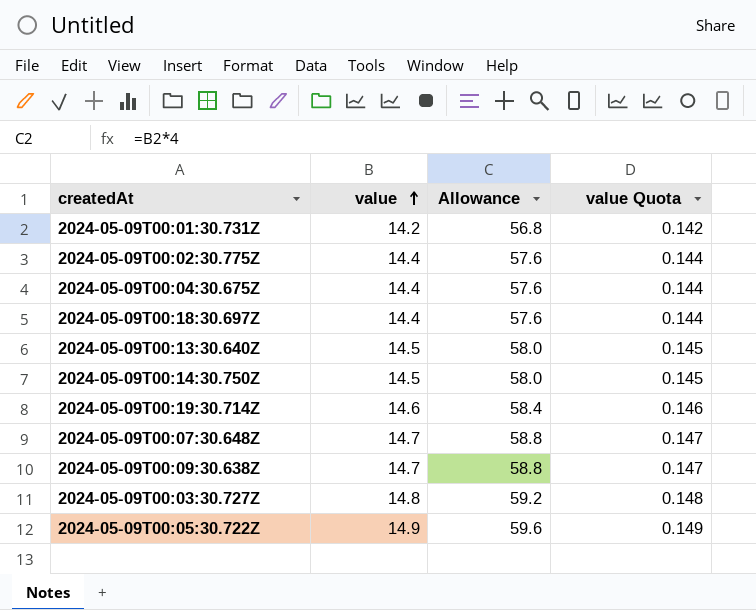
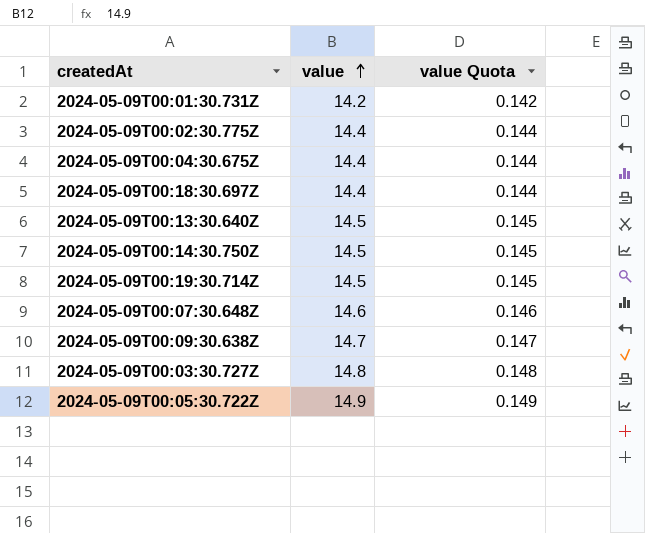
column Allowance | formula: [value] * 4 -> none
2024-05-09T00:19:30.714Z | value: 14.6 -> 14.5
2024-05-09T00:19:30.714Z | value Quota: 0.146 -> 0.145
2024-05-09T00:07:30.648Z | value: 14.7 -> 14.6
2024-05-09T00:07:30.648Z | value Quota: 0.147 -> 0.146

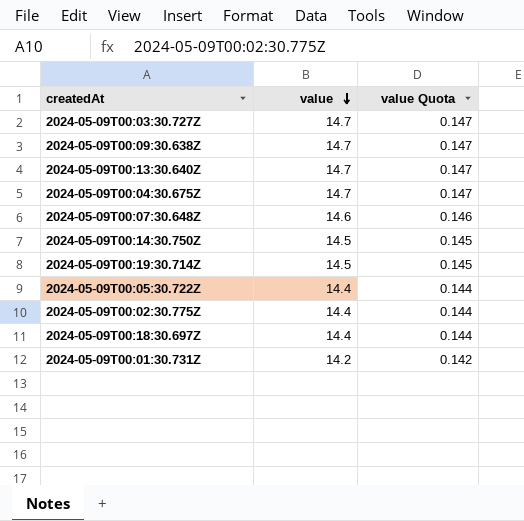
row order: value ascending -> value descending
2024-05-09T00:03:30.727Z | value: 14.8 -> 14.7
2024-05-09T00:03:30.727Z | value Quota: 0.148 -> 0.147
2024-05-09T00:13:30.640Z | value: 14.5 -> 14.7
2024-05-09T00:13:30.640Z | value Quota: 0.145 -> 0.147
2024-05-09T00:04:30.675Z | value: 14.4 -> 14.7
2024-05-09T00:04:30.675Z | value Quota: 0.144 -> 0.147
2024-05-09T00:05:30.722Z | value: 14.9 -> 14.4
2024-05-09T00:05:30.722Z | value Quota: 0.149 -> 0.144

